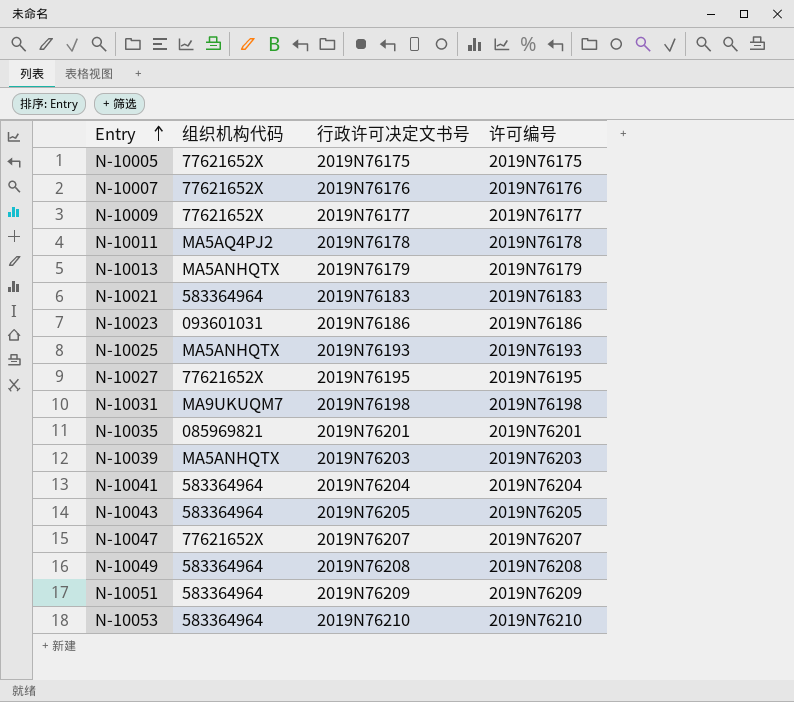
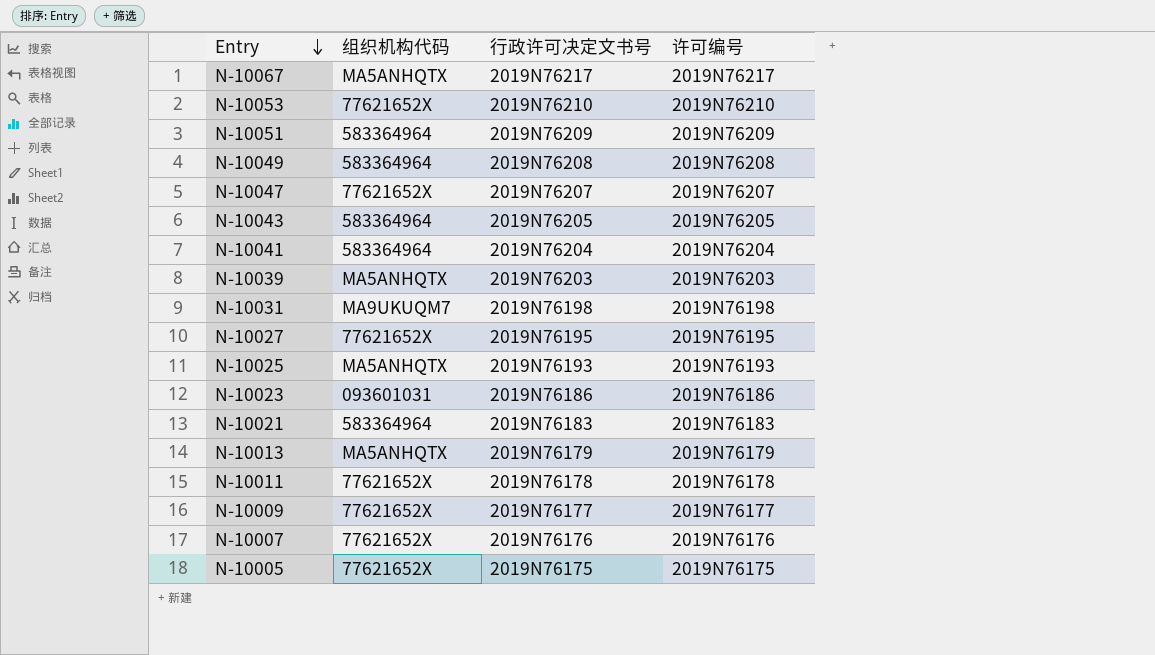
row order: Entry ascending -> Entry descending
row N-10035: 085969821 | 2019N76201 | 2019N76201 -> none
row N-10067: none -> MA5ANHQTX | 2019N76217 | 2019N76217
N-10053 | 组织机构代码: 583364964 -> 77621652X
N-10011 | 组织机构代码: MA5AQ4PJ2 -> 77621652X

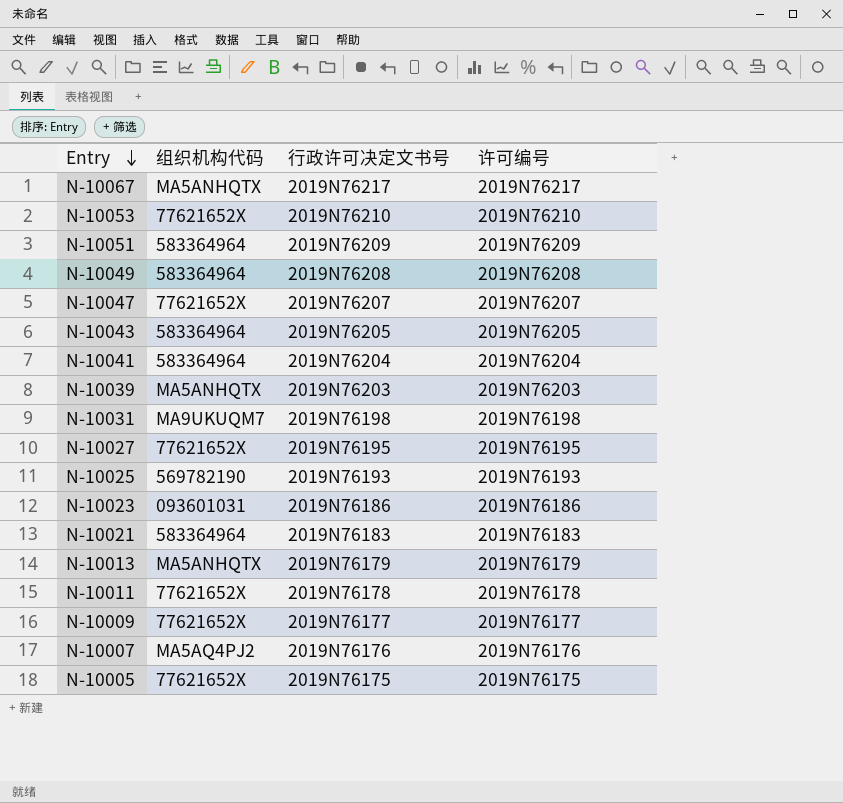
N-10025 | 组织机构代码: MA5ANHQTX -> 569782190
N-10007 | 组织机构代码: 77621652X -> MA5AQ4PJ2

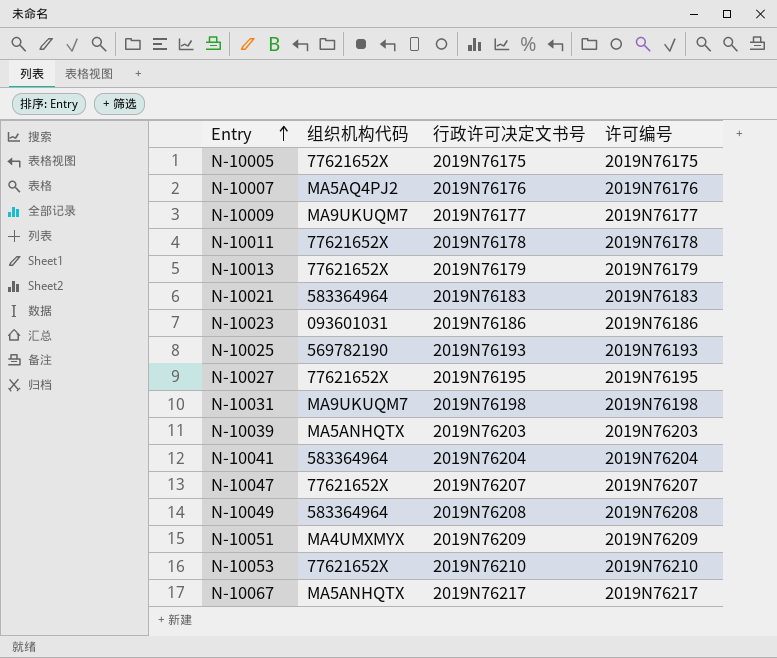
row order: Entry descending -> Entry ascending
row N-10043: 583364964 | 2019N76205 | 2019N76205 -> none
N-10009 | 组织机构代码: 77621652X -> MA9UKUQM7
N-10013 | 组织机构代码: MA5ANHQTX -> 77621652X
N-10051 | 组织机构代码: 583364964 -> MA4UMXMYX

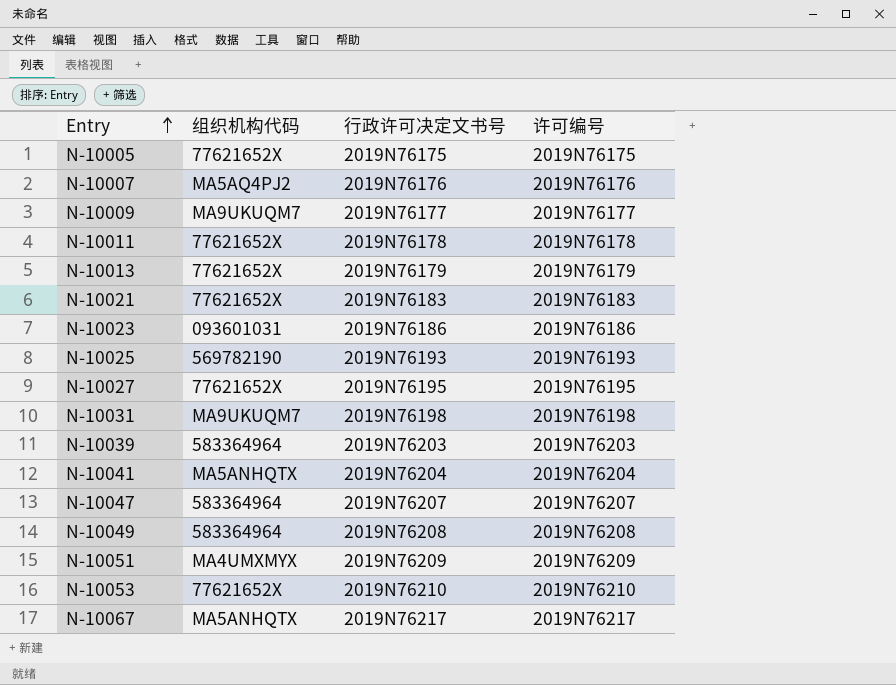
N-10021 | 组织机构代码: 583364964 -> 77621652X
N-10039 | 组织机构代码: MA5ANHQTX -> 583364964
N-10041 | 组织机构代码: 583364964 -> MA5ANHQTX
N-10047 | 组织机构代码: 77621652X -> 583364964

